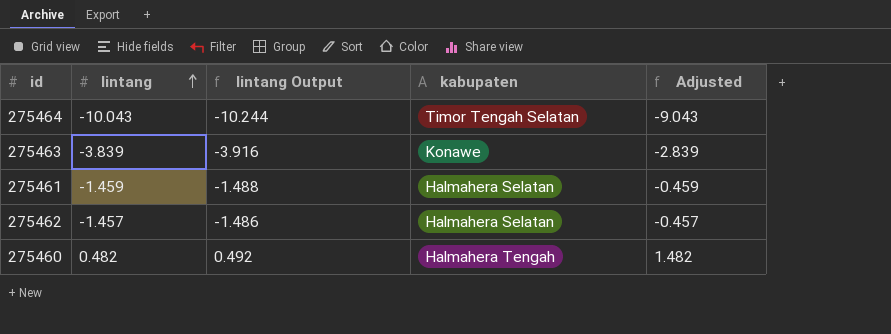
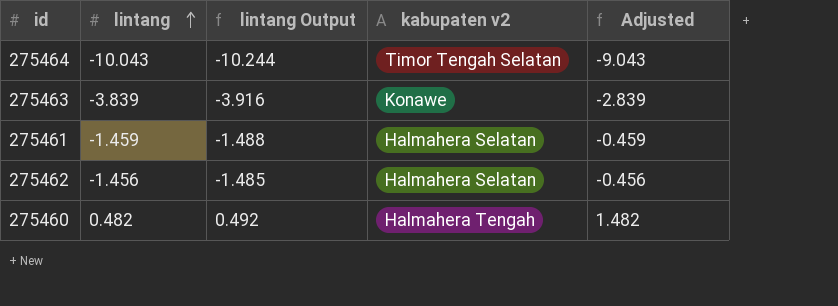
column name: kabupaten -> kabupaten v2
275462 | lintang: -1.457 -> -1.456
275462 | lintang Output: -1.486 -> -1.485
275462 | Adjusted: -0.457 -> -0.456

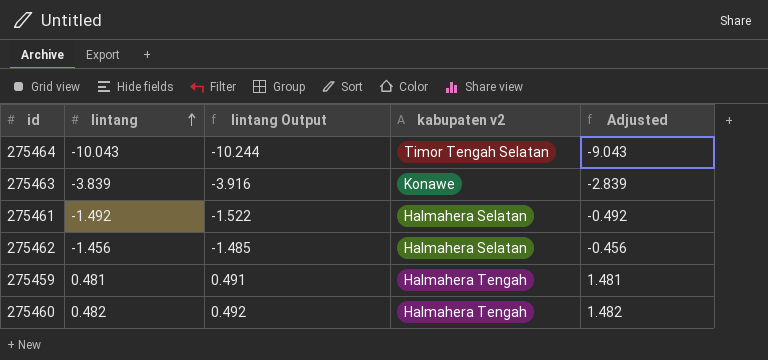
275461 | lintang: -1.459 -> -1.492
275461 | lintang Output: -1.488 -> -1.522
275461 | Adjusted: -0.459 -> -0.492
row 275459: none -> 0.481 | 0.491 | Halmahera Tengah | 1.481

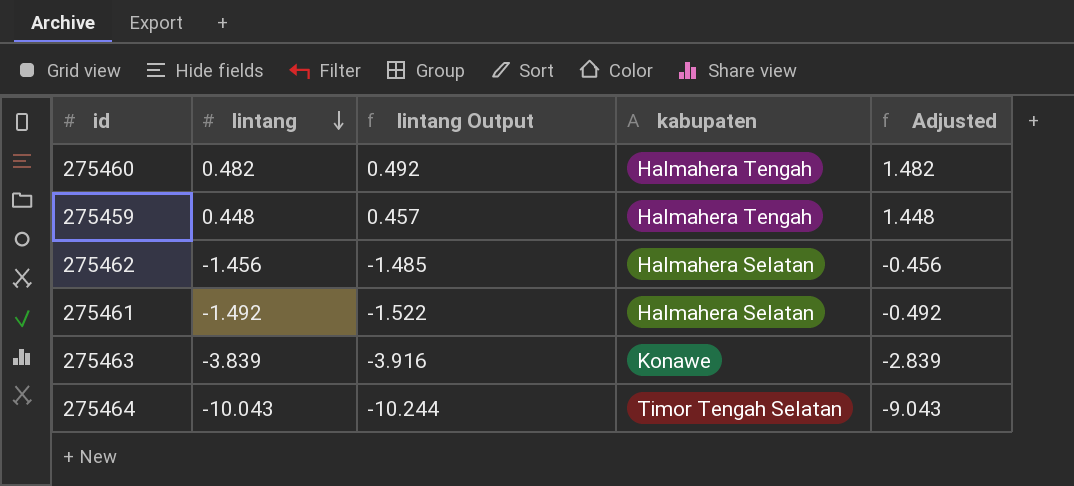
row order: lintang ascending -> lintang descending
column name: kabupaten v2 -> kabupaten
275459 | lintang: 0.481 -> 0.448
275459 | lintang Output: 0.491 -> 0.457
275459 | Adjusted: 1.481 -> 1.448

